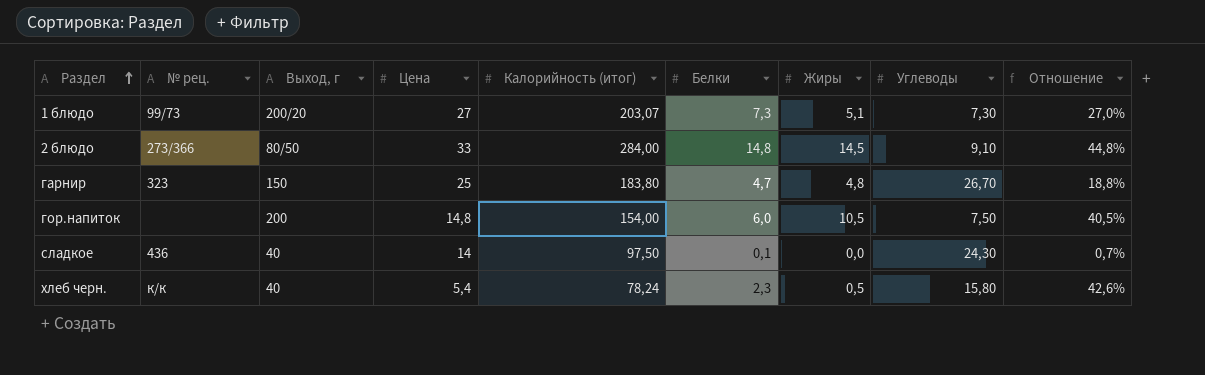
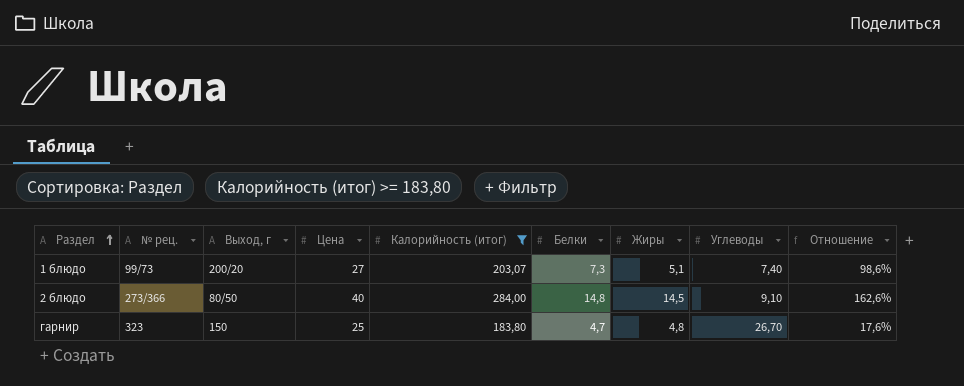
filter: none -> Калорийность (итог) >= 183,80
column Отношение | formula: [Белки] / [Цена] -> [Белки] / [Углеводы]
1 блюдо | Углеводы: 7,30 -> 7,40
2 блюдо | Цена: 33 -> 40

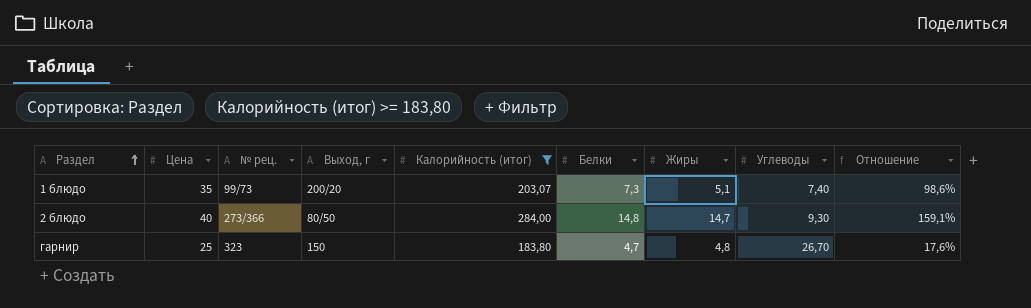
column Цена | position: 4 -> 2
1 блюдо | Цена: 27 -> 35
2 блюдо | Жиры: 14,5 -> 14,7
2 блюдо | Углеводы: 9,10 -> 9,30
2 блюдо | Отношение: 162,6% -> 159,1%

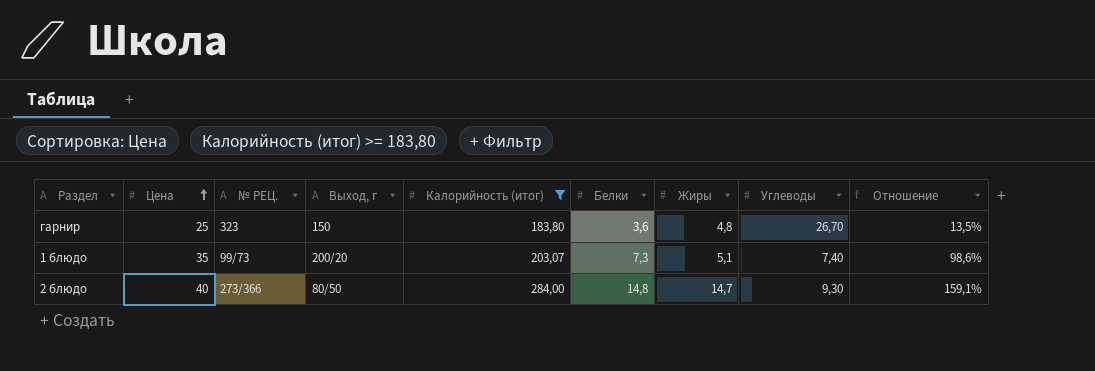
row order: Раздел ascending -> Цена ascending
column name: № рец. -> № РЕЦ.
гарнир | Белки: 4,7 -> 3,6
гарнир | Отношение: 17,6% -> 13,5%

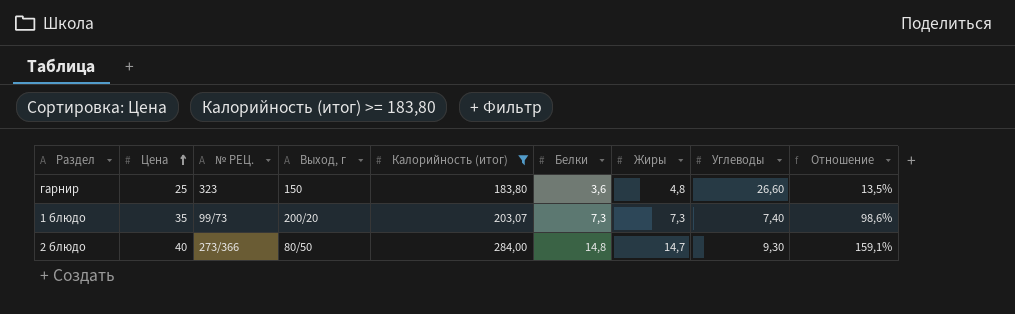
гарнир | Углеводы: 26,70 -> 26,60
1 блюдо | Жиры: 5,1 -> 7,3

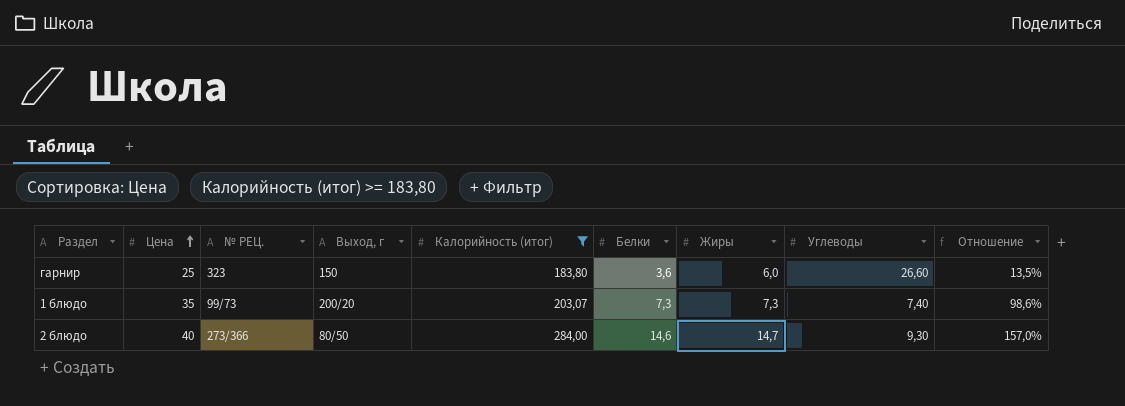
гарнир | Жиры: 4,8 -> 6,0
2 блюдо | Белки: 14,8 -> 14,6
2 блюдо | Отношение: 159,1% -> 157,0%

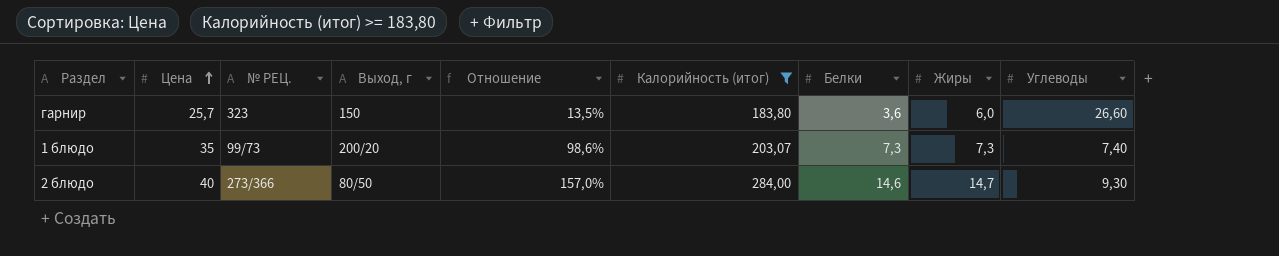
column Отношение | position: 9 -> 5
гарнир | Цена: 25 -> 25,7

